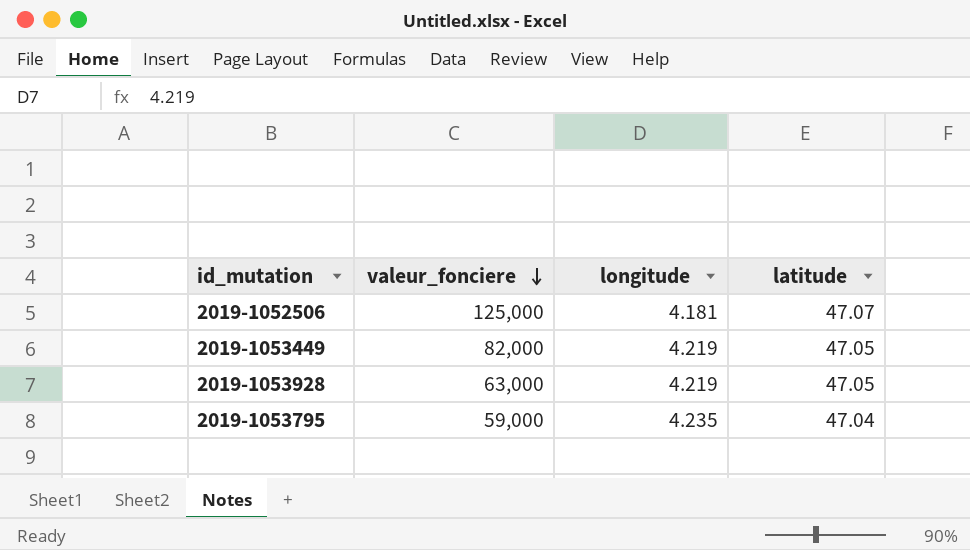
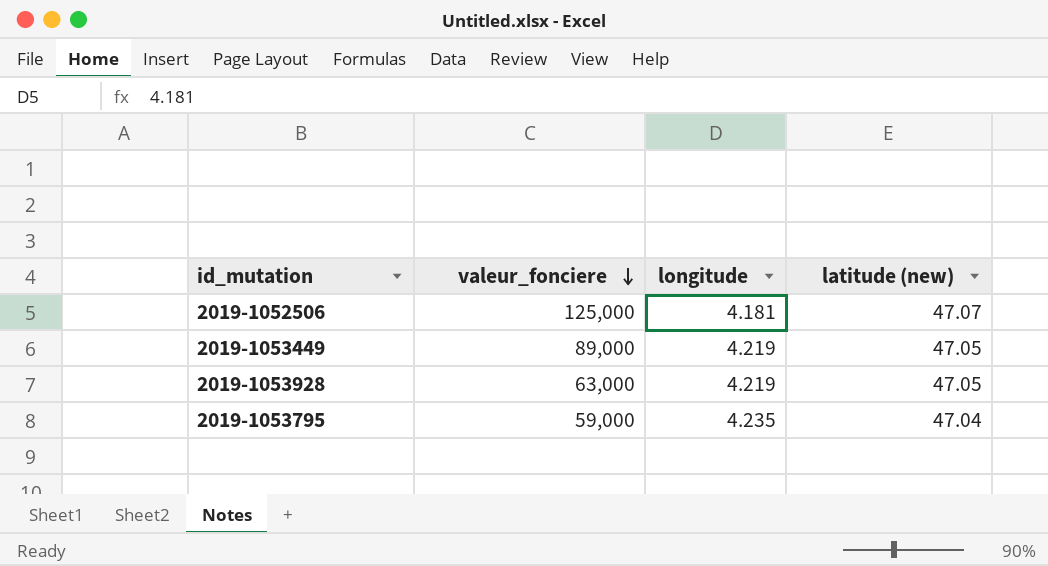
column name: latitude -> latitude (new)
2019-1053449 | valeur_fonciere: 82,000 -> 89,000

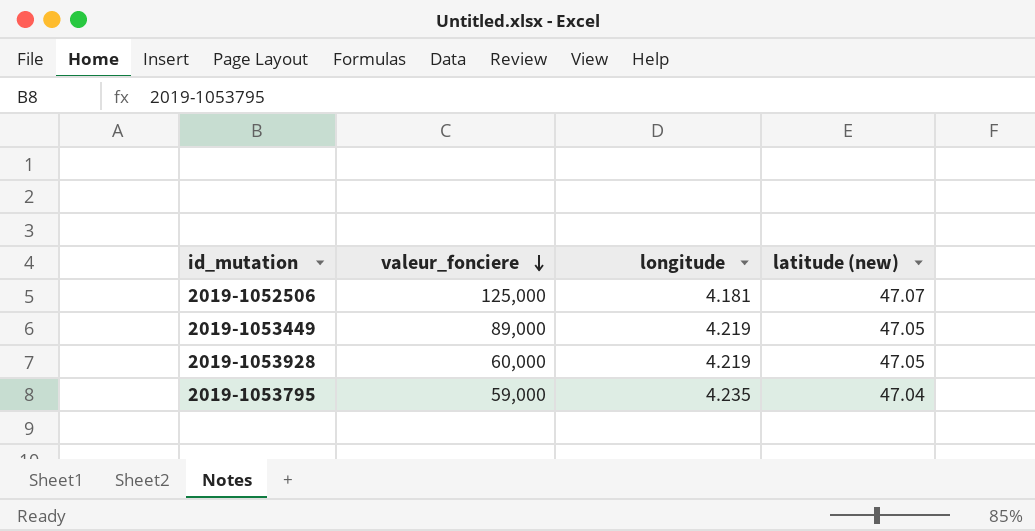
2019-1053928 | valeur_fonciere: 63,000 -> 60,000

